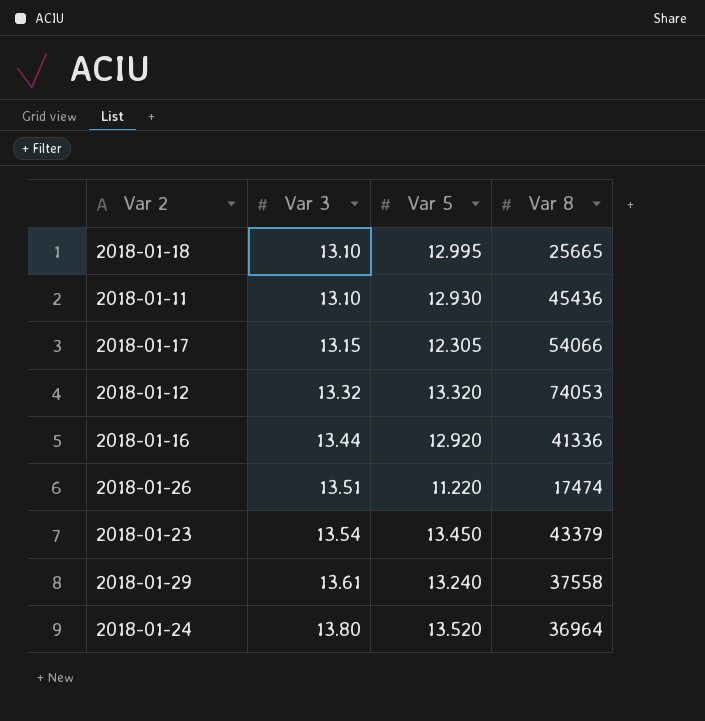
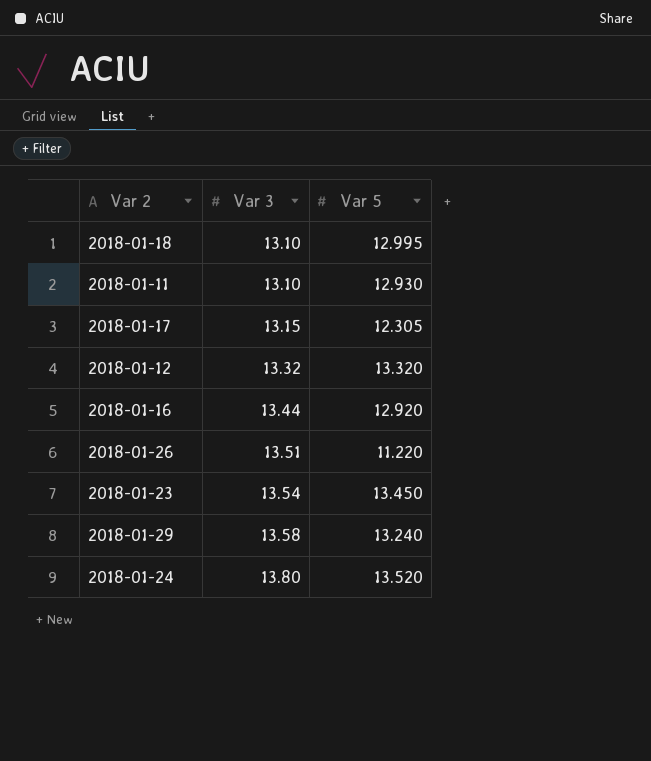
column Var 8 | position: 4 -> none
2018-01-29 | Var 3: 13.61 -> 13.58

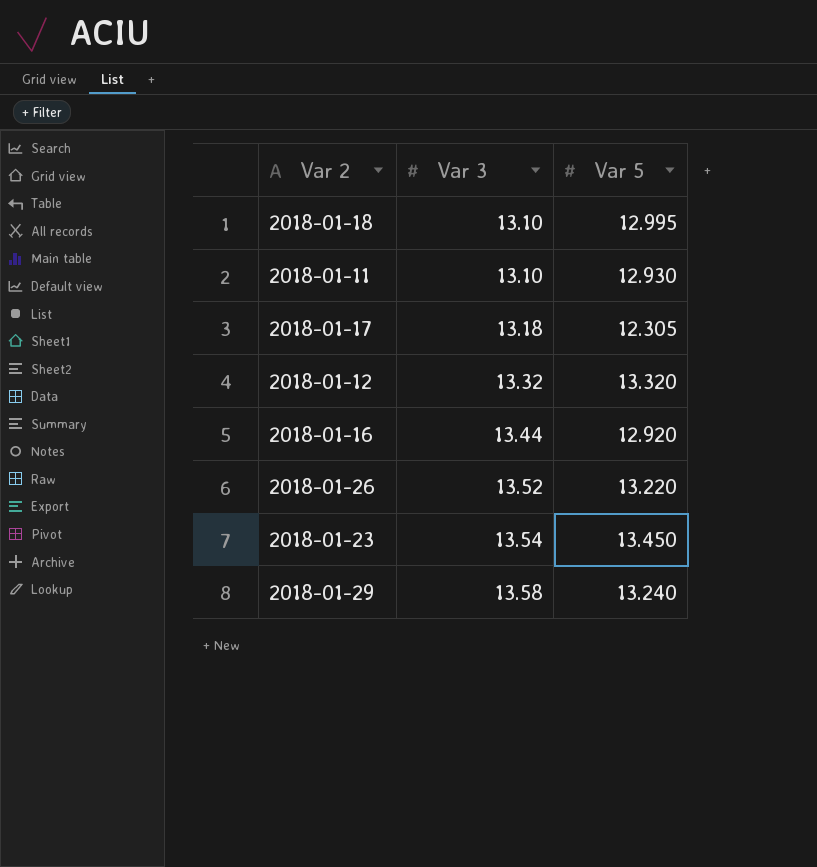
row 2018-01-24: 13.80 | 13.520 -> none
2018-01-17 | Var 3: 13.15 -> 13.18
2018-01-26 | Var 3: 13.51 -> 13.52
2018-01-26 | Var 5: 11.220 -> 13.220

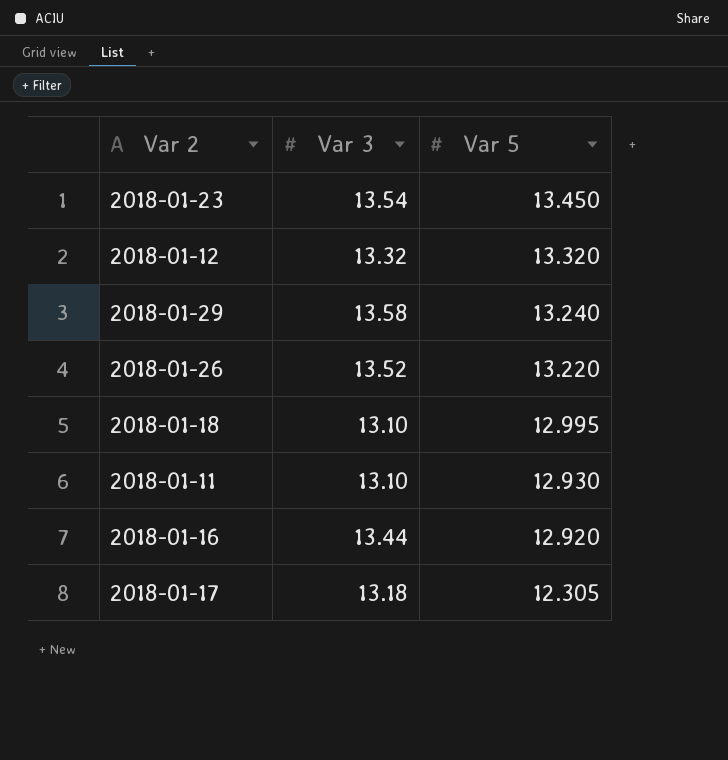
row order: Var 3 ascending -> Var 5 descending

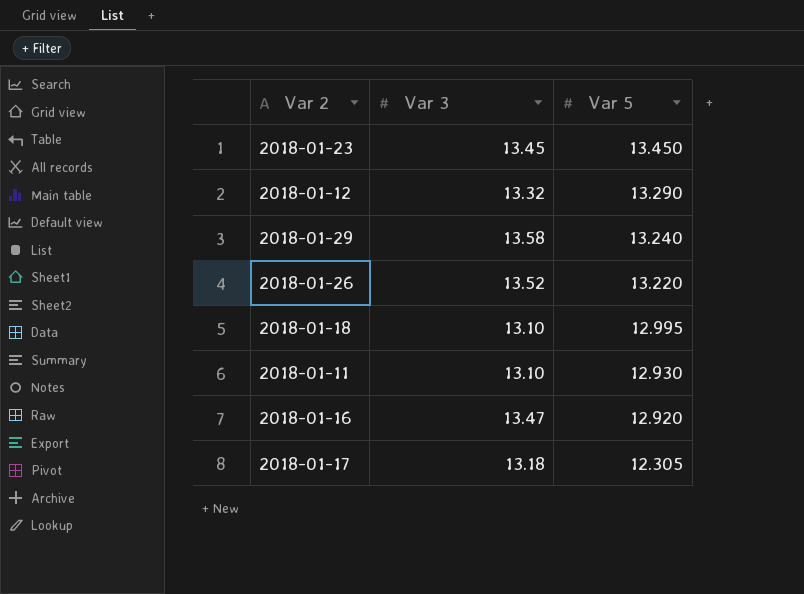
2018-01-23 | Var 3: 13.54 -> 13.45
2018-01-12 | Var 5: 13.320 -> 13.290
2018-01-16 | Var 3: 13.44 -> 13.47

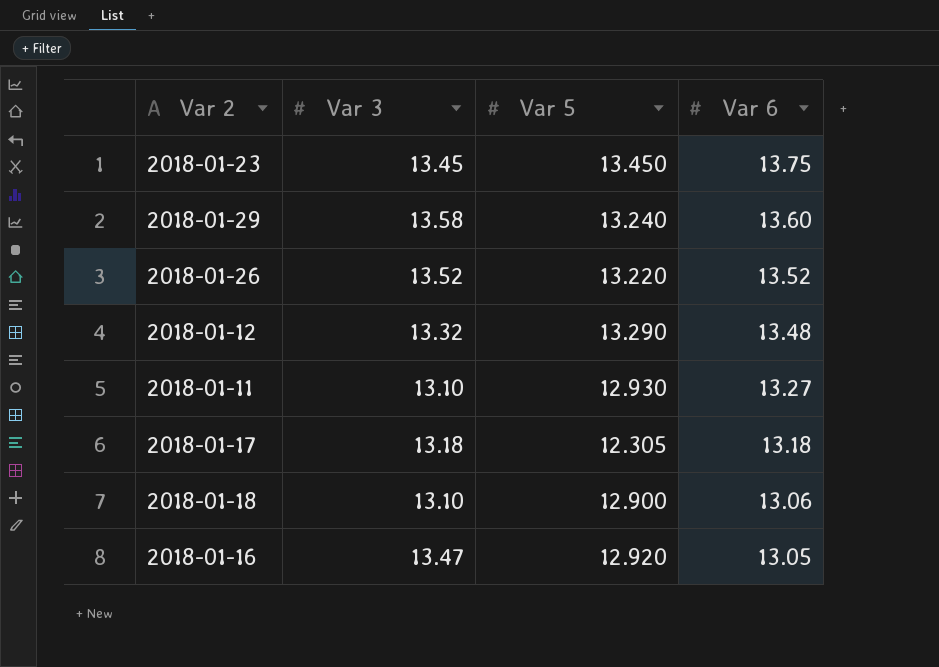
row order: Var 5 descending -> Var 6 descending
column Var 6 | position: none -> 4
2018-01-18 | Var 5: 12.995 -> 12.900

